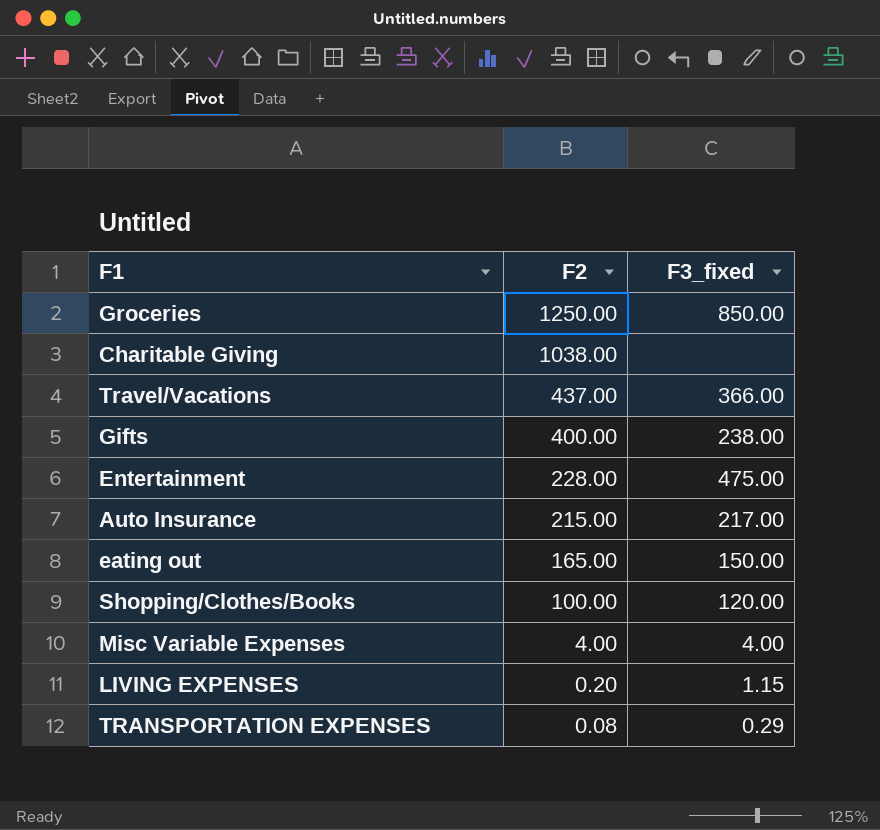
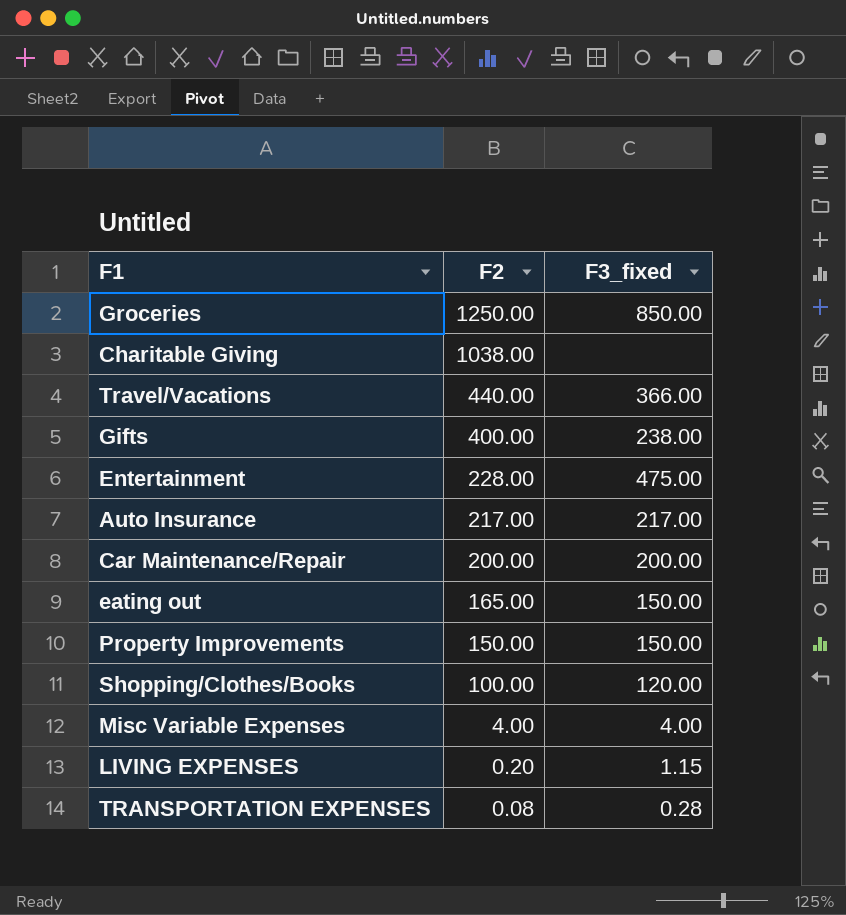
Travel/Vacations | F2: 437.00 -> 440.00
Auto Insurance | F2: 215.00 -> 217.00
row Car Maintenance/Repair: none -> 200.00 | 200.00
row Property Improvements: none -> 150.00 | 150.00
TRANSPORTATION EXPENSES | F3_fixed: 0.29 -> 0.28

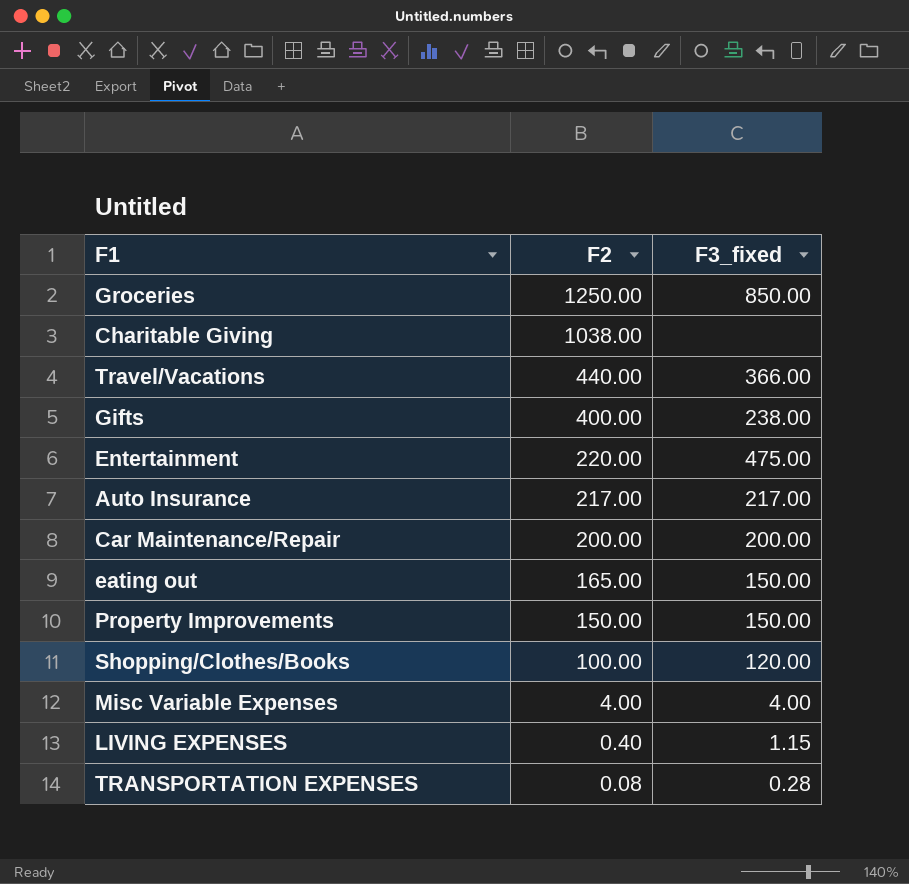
Entertainment | F2: 228.00 -> 220.00
LIVING EXPENSES | F2: 0.20 -> 0.40

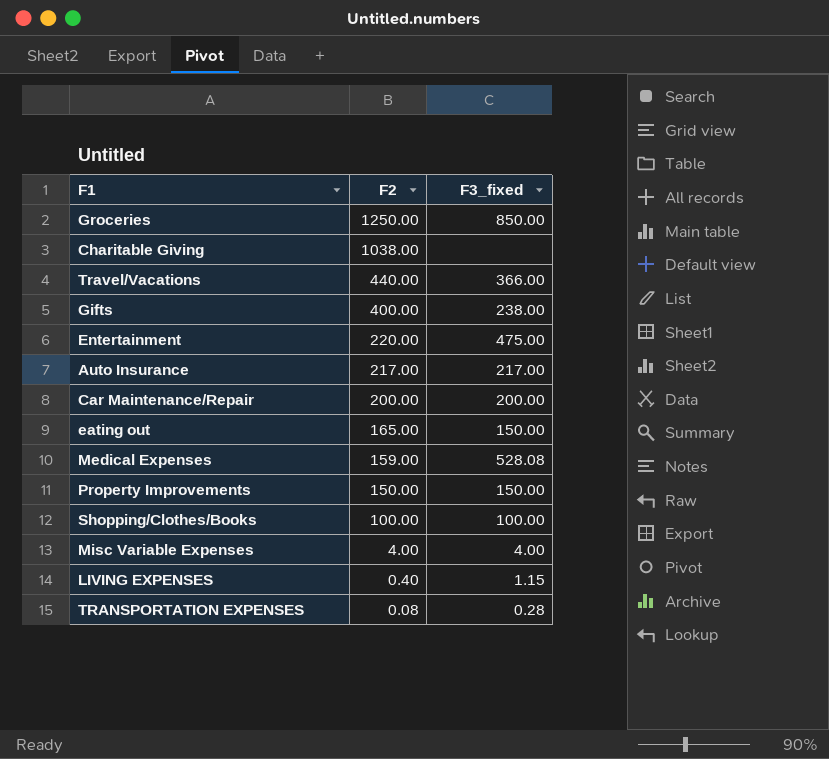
row Medical Expenses: none -> 159.00 | 528.08
Shopping/Clothes/Books | F3_fixed: 120.00 -> 100.00

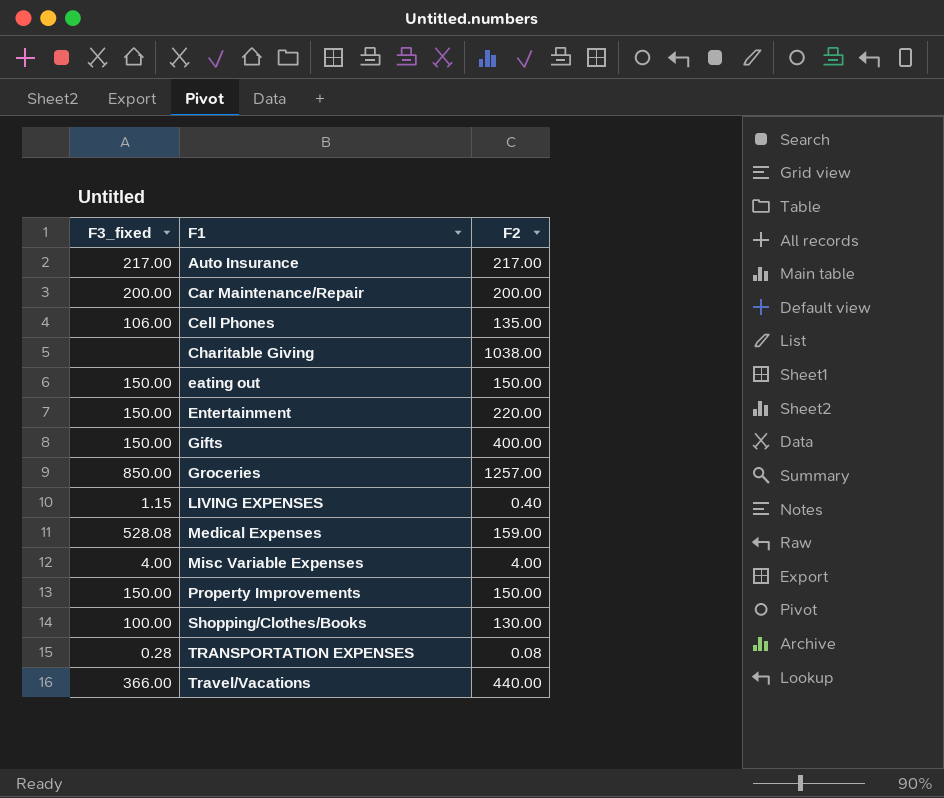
row order: F2 descending -> F1 ascending
column F3_fixed | position: 3 -> 1
row Cell Phones: none -> 106.00 | 135.00
eating out | F2: 165.00 -> 150.00
Entertainment | F3_fixed: 475.00 -> 150.00
Gifts | F3_fixed: 238.00 -> 150.00
Groceries | F2: 1250.00 -> 1257.00
Shopping/Clothes/Books | F2: 100.00 -> 130.00

